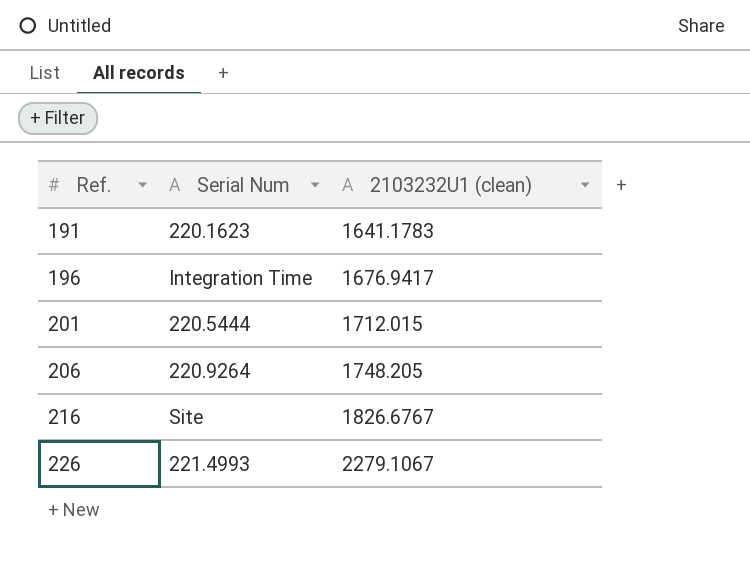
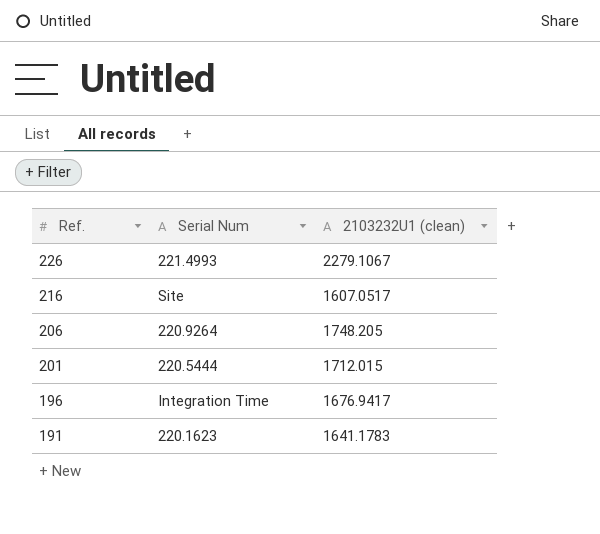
row order: Ref. ascending -> Ref. descending
216 | 2103232U1 (clean): 1826.6767 -> 1607.0517

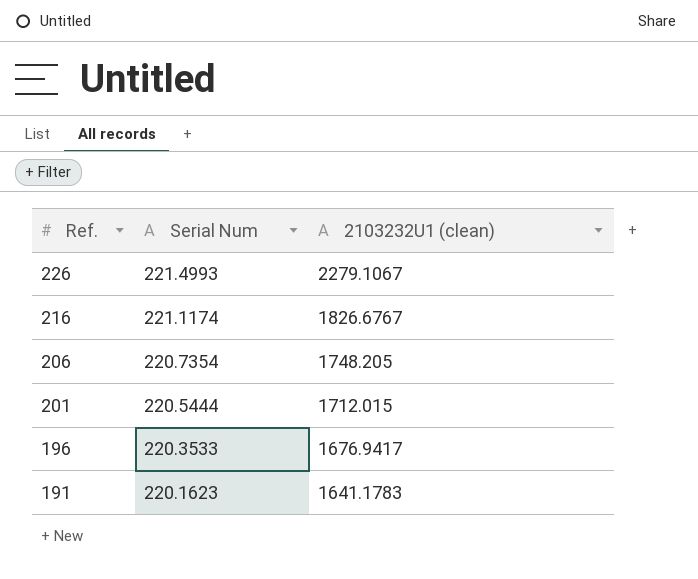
216 | Serial Num: Site -> 221.1174
216 | 2103232U1 (clean): 1607.0517 -> 1826.6767
206 | Serial Num: 220.9264 -> 220.7354
196 | Serial Num: Integration Time -> 220.3533

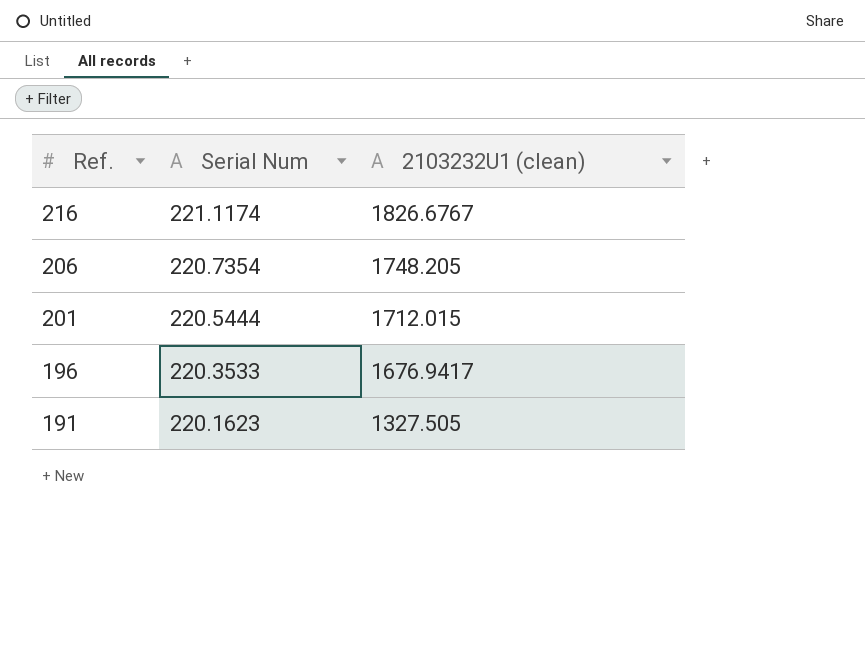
row 226: 221.4993 | 2279.1067 -> none
191 | 2103232U1 (clean): 1641.1783 -> 1327.505

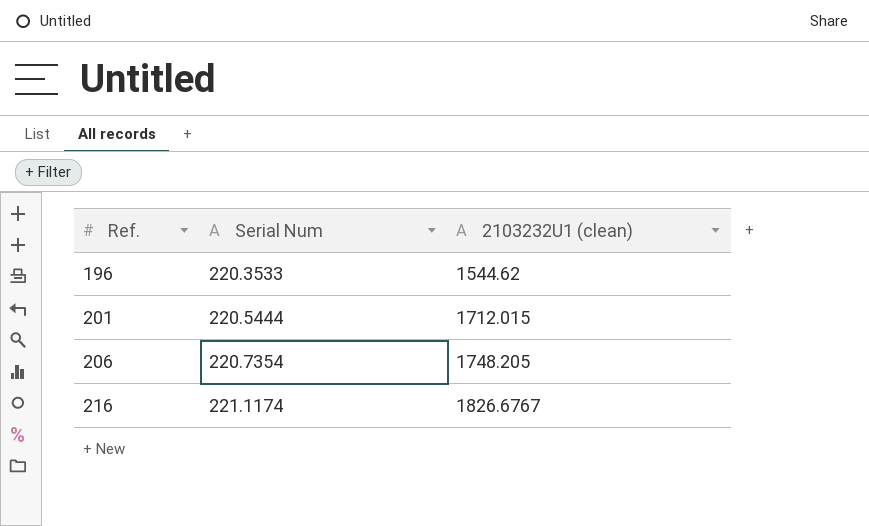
row order: Ref. descending -> Ref. ascending
row 191: 220.1623 | 1327.505 -> none
196 | 2103232U1 (clean): 1676.9417 -> 1544.62

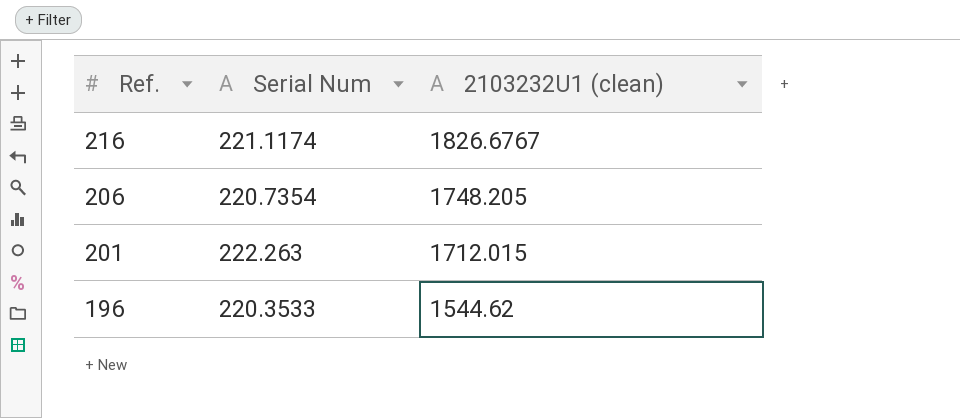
row order: Ref. ascending -> Ref. descending
201 | Serial Num: 220.5444 -> 222.263

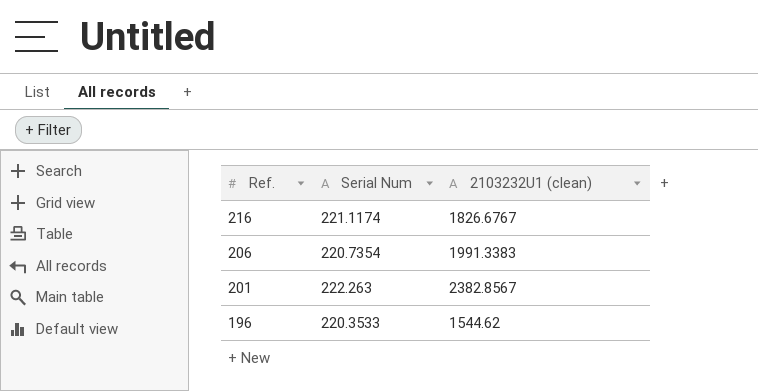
206 | 2103232U1 (clean): 1748.205 -> 1991.3383
201 | 2103232U1 (clean): 1712.015 -> 2382.8567

